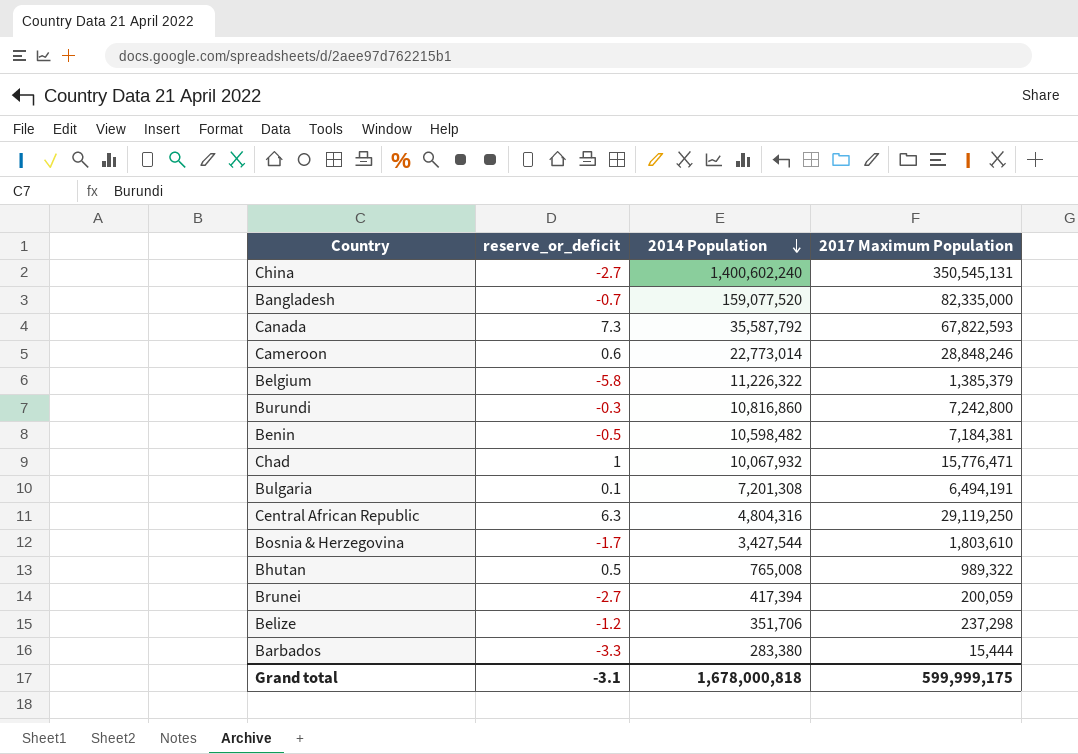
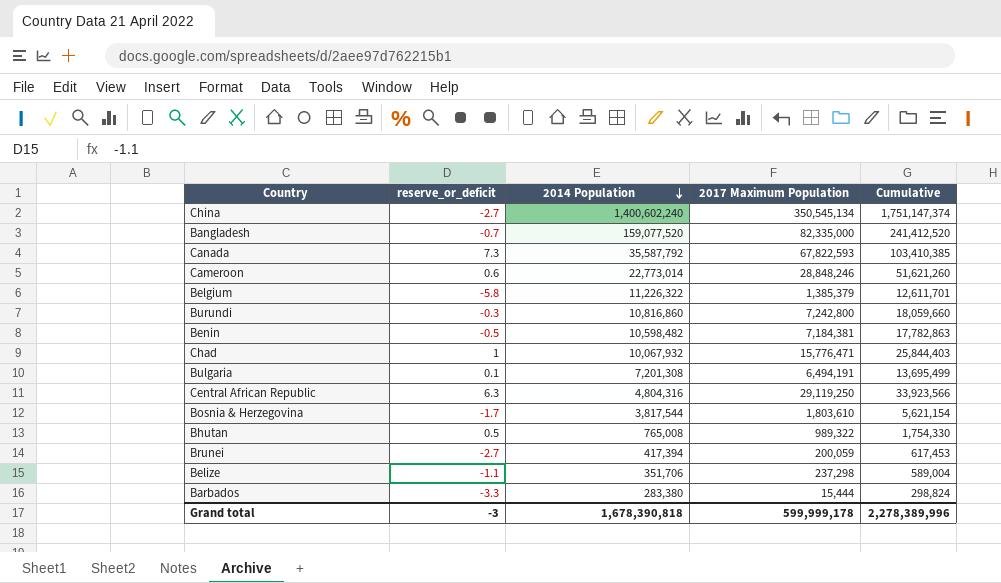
column Cumulative | formula: none -> [2014 Population] + [2017 Maximum Population]
China | 2017 Maximum Population: 350,545,131 -> 350,545,134
Bosnia & Herzegovina | 2014 Population: 3,427,544 -> 3,817,544
Belize | reserve_or_deficit: -1.2 -> -1.1
Grand total | reserve_or_deficit: -3.1 -> -3
Grand total | 2014 Population: 1,678,000,818 -> 1,678,390,818
Grand total | 2017 Maximum Population: 599,999,175 -> 599,999,178

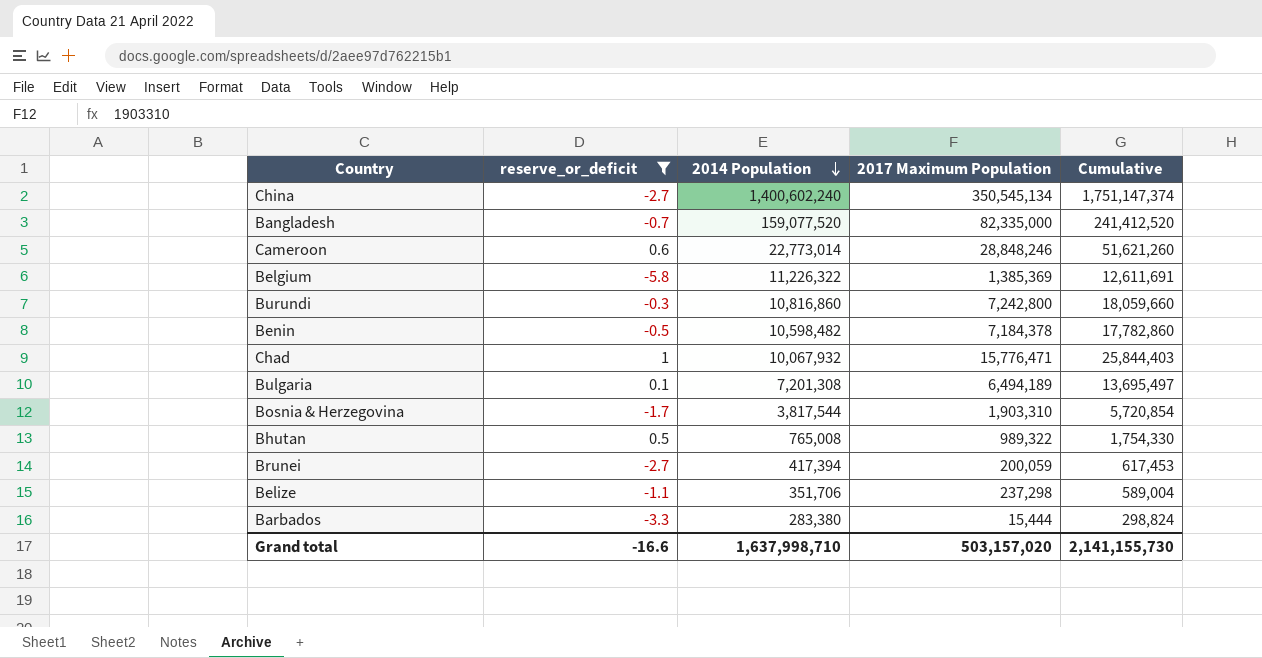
filter: none -> reserve_or_deficit <= 1
Belgium | 2017 Maximum Population: 1,385,379 -> 1,385,369
Belgium | Cumulative: 12,611,701 -> 12,611,691
Benin | 2017 Maximum Population: 7,184,381 -> 7,184,378
Benin | Cumulative: 17,782,863 -> 17,782,860
Bulgaria | 2017 Maximum Population: 6,494,191 -> 6,494,189
Bulgaria | Cumulative: 13,695,499 -> 13,695,497
Bosnia & Herzegovina | 2017 Maximum Population: 1,803,610 -> 1,903,310
Bosnia & Herzegovina | Cumulative: 5,621,154 -> 5,720,854
Grand total | reserve_or_deficit: -3 -> -16.6
Grand total | 2014 Population: 1,678,390,818 -> 1,637,998,710
Grand total | 2017 Maximum Population: 599,999,178 -> 503,157,020
Grand total | Cumulative: 2,278,389,996 -> 2,141,155,730

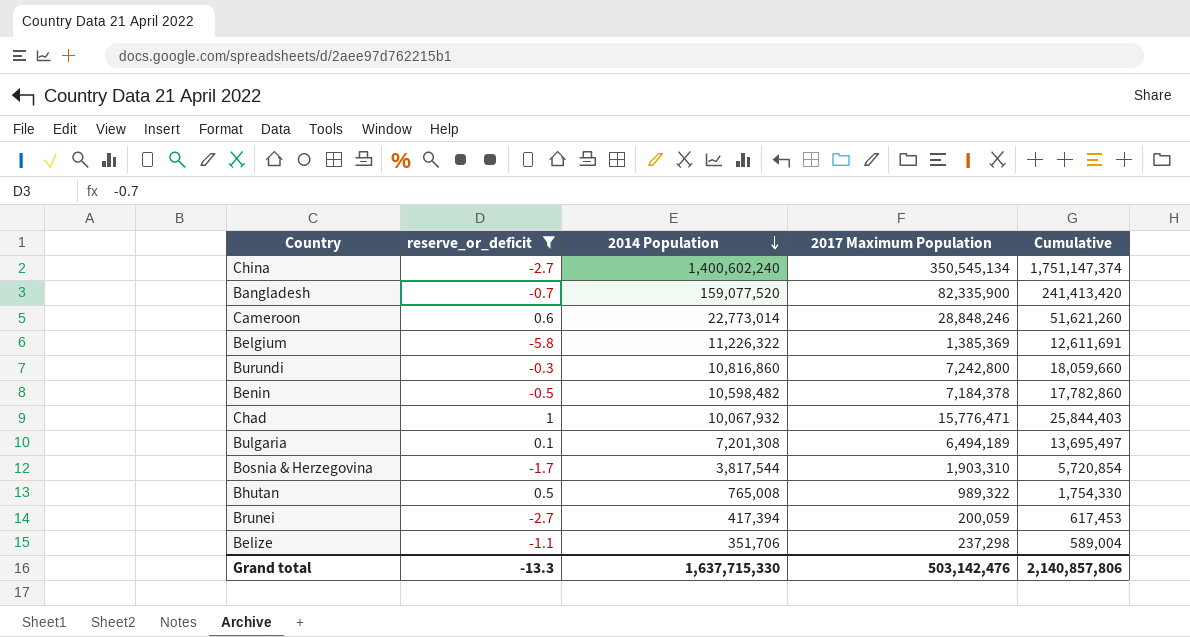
row Barbados: -3.3 | 283,380 | 15,444 | 298,824 -> none
Bangladesh | 2017 Maximum Population: 82,335,000 -> 82,335,900
Bangladesh | Cumulative: 241,412,520 -> 241,413,420
Grand total | reserve_or_deficit: -16.6 -> -13.3
Grand total | 2014 Population: 1,637,998,710 -> 1,637,715,330
Grand total | 2017 Maximum Population: 503,157,020 -> 503,142,476
Grand total | Cumulative: 2,141,155,730 -> 2,140,857,806

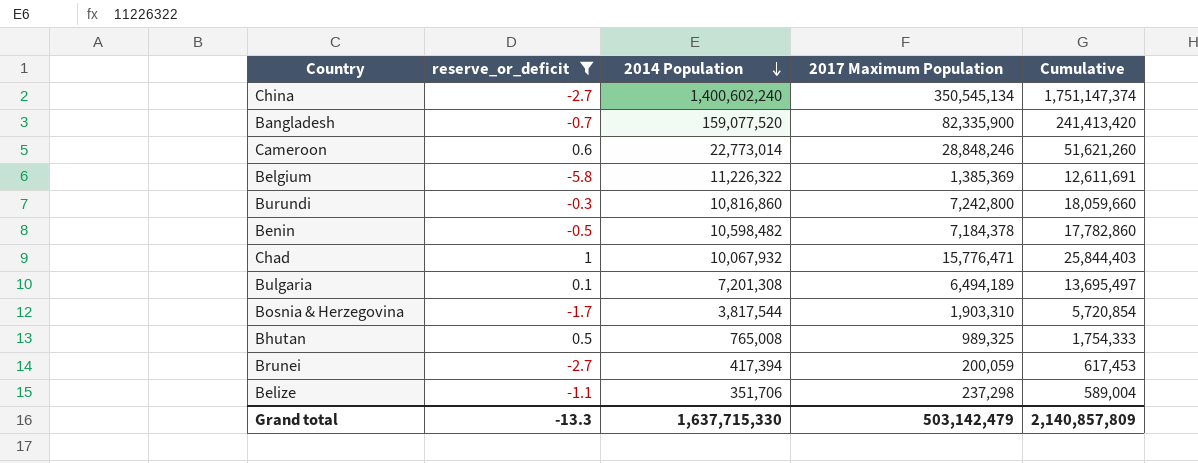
Bhutan | 2017 Maximum Population: 989,322 -> 989,325
Bhutan | Cumulative: 1,754,330 -> 1,754,333
Grand total | 2017 Maximum Population: 503,142,476 -> 503,142,479
Grand total | Cumulative: 2,140,857,806 -> 2,140,857,809

